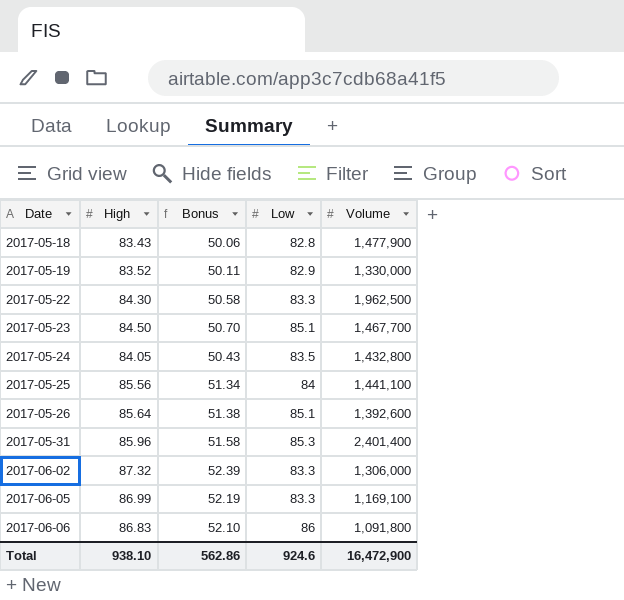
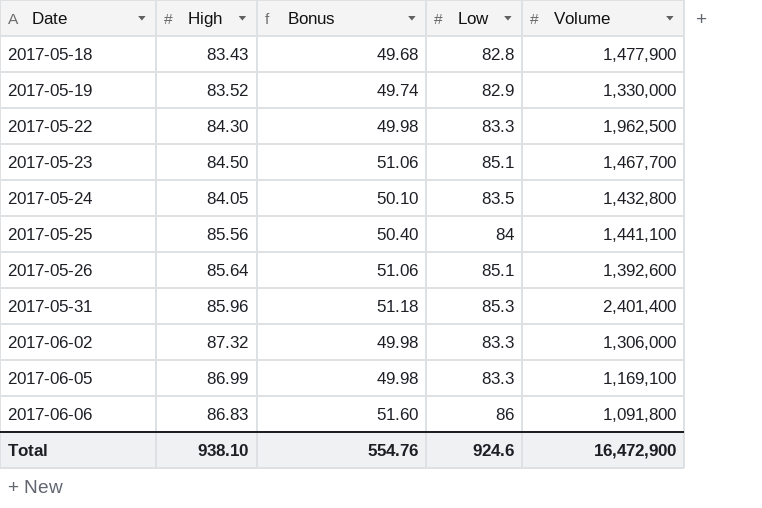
column Bonus | formula: [High] * 0.6 -> [Low] * 0.6
Total | Bonus: 562.86 -> 554.76

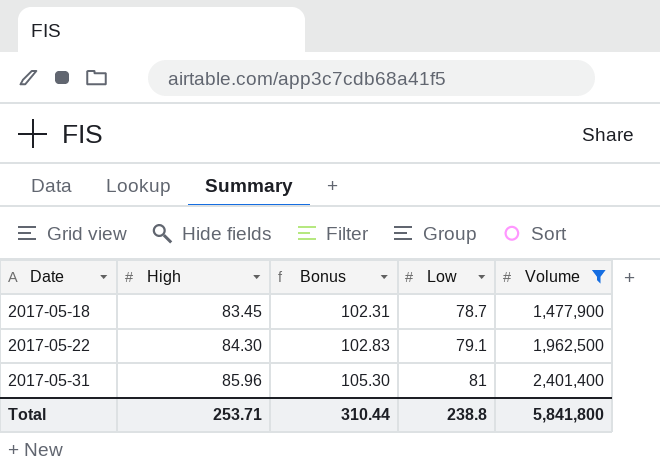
filter: none -> Volume >= 1,477,900
column Bonus | formula: [Low] * 0.6 -> [Low] * 1.3
2017-05-18 | High: 83.43 -> 83.45
2017-05-18 | Low: 82.8 -> 78.7
2017-05-22 | Low: 83.3 -> 79.1
2017-05-31 | Low: 85.3 -> 81
Total | High: 938.10 -> 253.71
Total | Bonus: 554.76 -> 310.44
Total | Low: 924.6 -> 238.8
Total | Volume: 16,472,900 -> 5,841,800

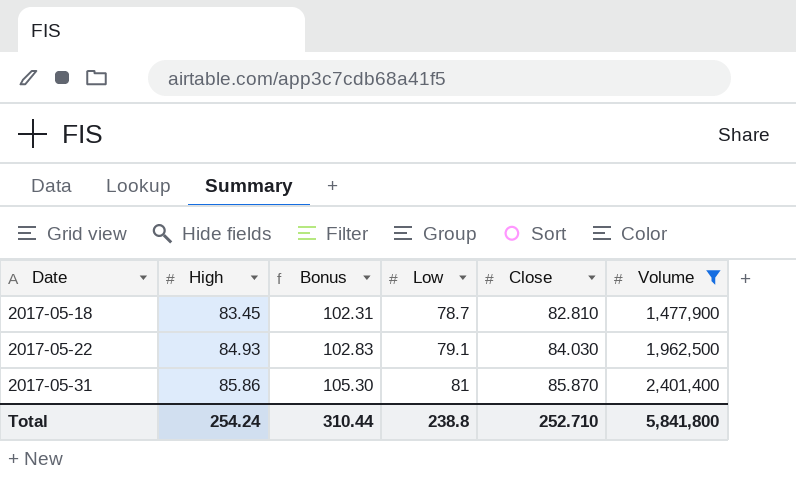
column Close | position: none -> 5
2017-05-22 | High: 84.30 -> 84.93
2017-05-31 | High: 85.96 -> 85.86
Total | High: 253.71 -> 254.24

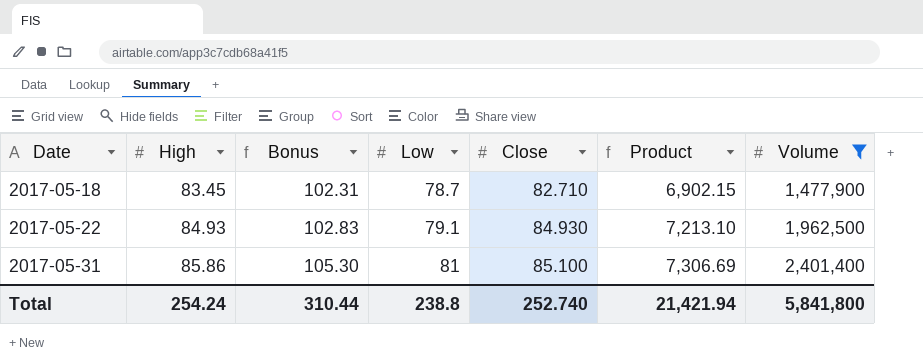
column Product | formula: none -> [High] * [Close]
2017-05-18 | Close: 82.810 -> 82.710
2017-05-22 | Close: 84.030 -> 84.930
2017-05-31 | Close: 85.870 -> 85.100
Total | Close: 252.710 -> 252.740

